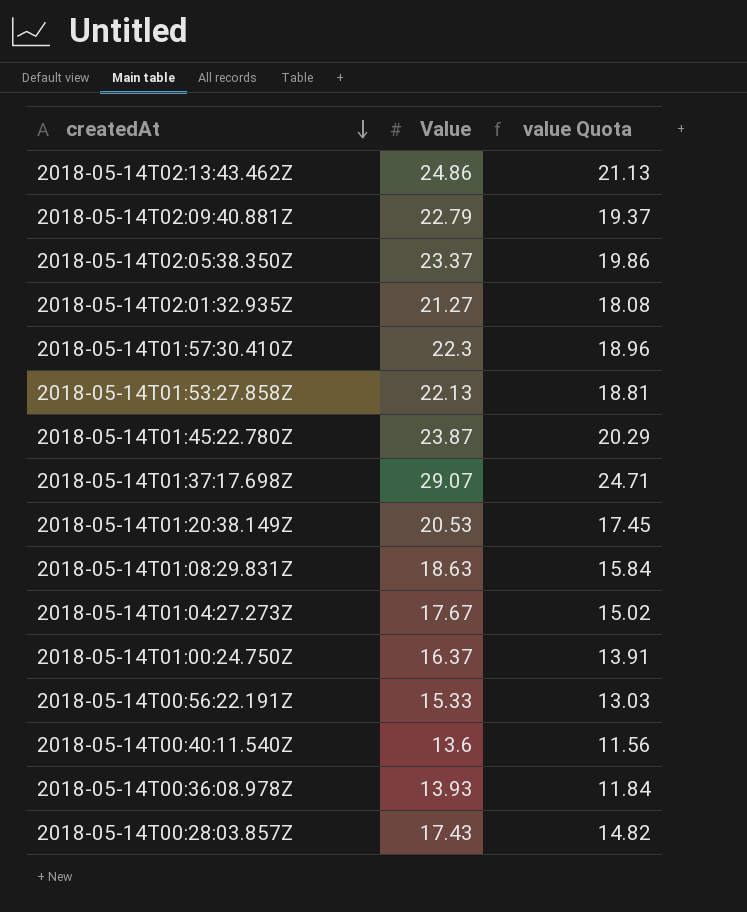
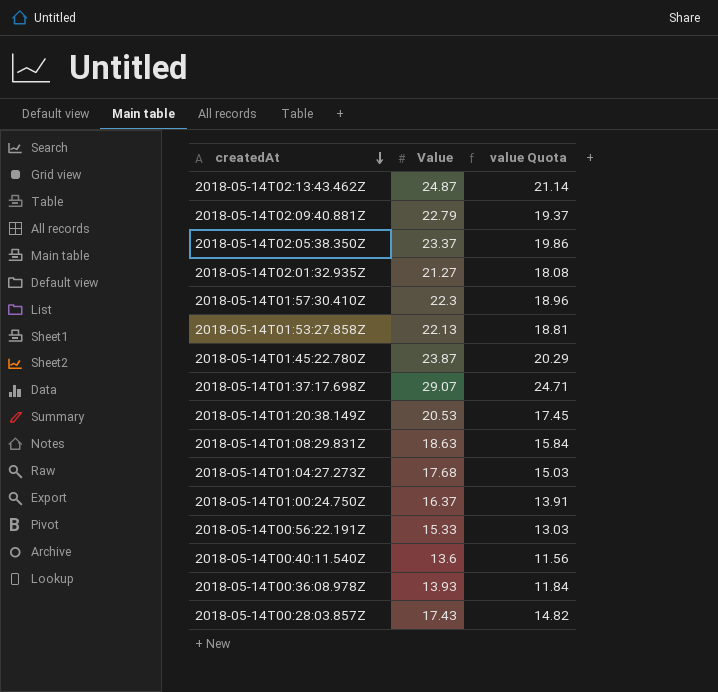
2018-05-14T02:13:43.462Z | Value: 24.86 -> 24.87
2018-05-14T02:13:43.462Z | value Quota: 21.13 -> 21.14
2018-05-14T01:04:27.273Z | Value: 17.67 -> 17.68
2018-05-14T01:04:27.273Z | value Quota: 15.02 -> 15.03

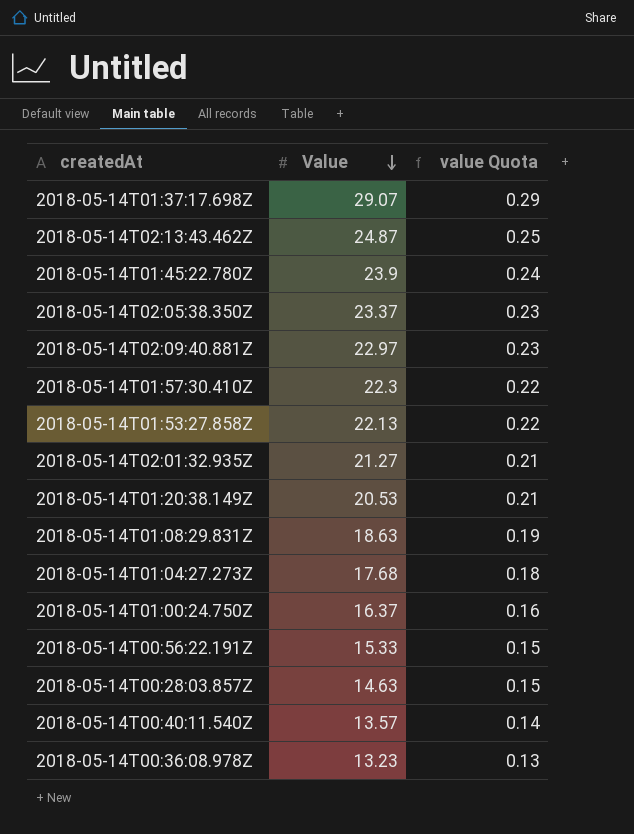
row order: createdAt descending -> Value descending
column value Quota | formula: [Value] * 0.85 -> [Value] * 0.01
2018-05-14T01:45:22.780Z | Value: 23.87 -> 23.9
2018-05-14T02:09:40.881Z | Value: 22.79 -> 22.97
2018-05-14T00:28:03.857Z | Value: 17.43 -> 14.63
2018-05-14T00:40:11.540Z | Value: 13.6 -> 13.57
2018-05-14T00:36:08.978Z | Value: 13.93 -> 13.23

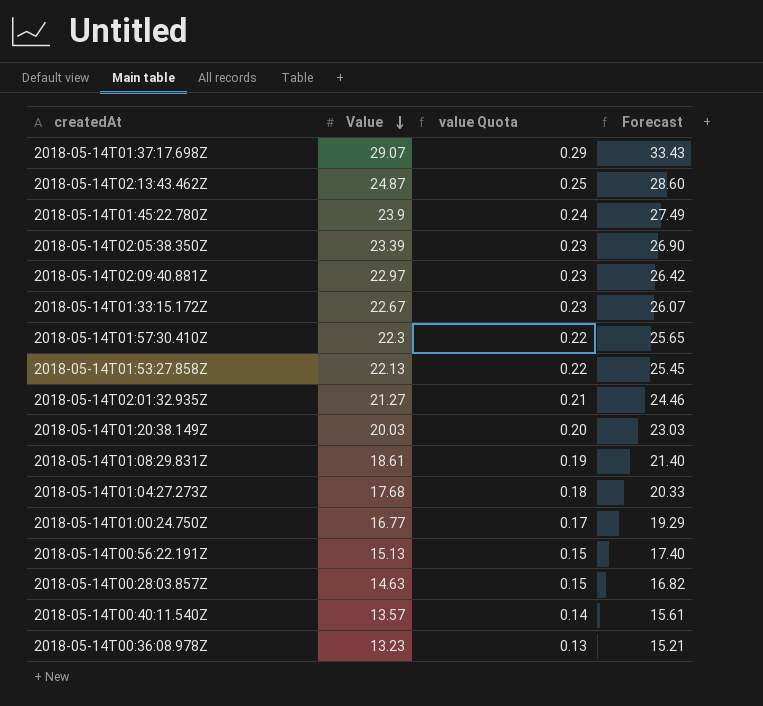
column Forecast | formula: none -> [Value] * 1.15
2018-05-14T02:05:38.350Z | Value: 23.37 -> 23.39
row 2018-05-14T01:33:15.172Z: none -> 22.67 | 0.23 | 26.07
2018-05-14T01:20:38.149Z | Value: 20.53 -> 20.03
2018-05-14T01:20:38.149Z | value Quota: 0.21 -> 0.20
2018-05-14T01:08:29.831Z | Value: 18.63 -> 18.61
2018-05-14T01:00:24.750Z | Value: 16.37 -> 16.77
2018-05-14T01:00:24.750Z | value Quota: 0.16 -> 0.17
2018-05-14T00:56:22.191Z | Value: 15.33 -> 15.13

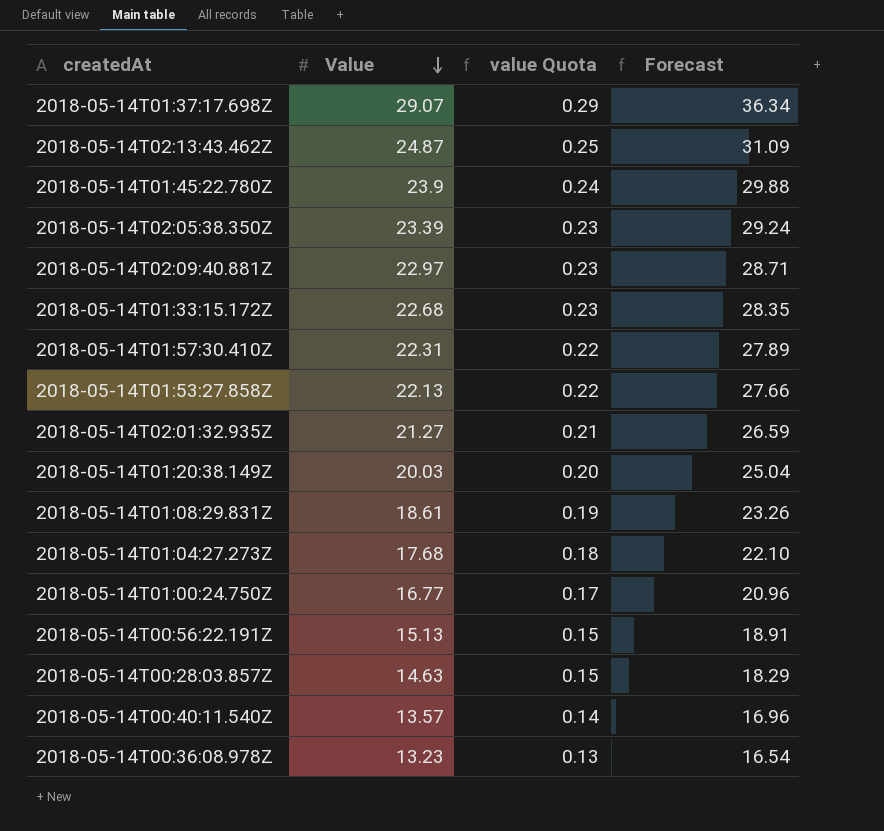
column Forecast | formula: [Value] * 1.15 -> [Value] * 1.25
2018-05-14T01:33:15.172Z | Value: 22.67 -> 22.68
2018-05-14T01:57:30.410Z | Value: 22.3 -> 22.31

